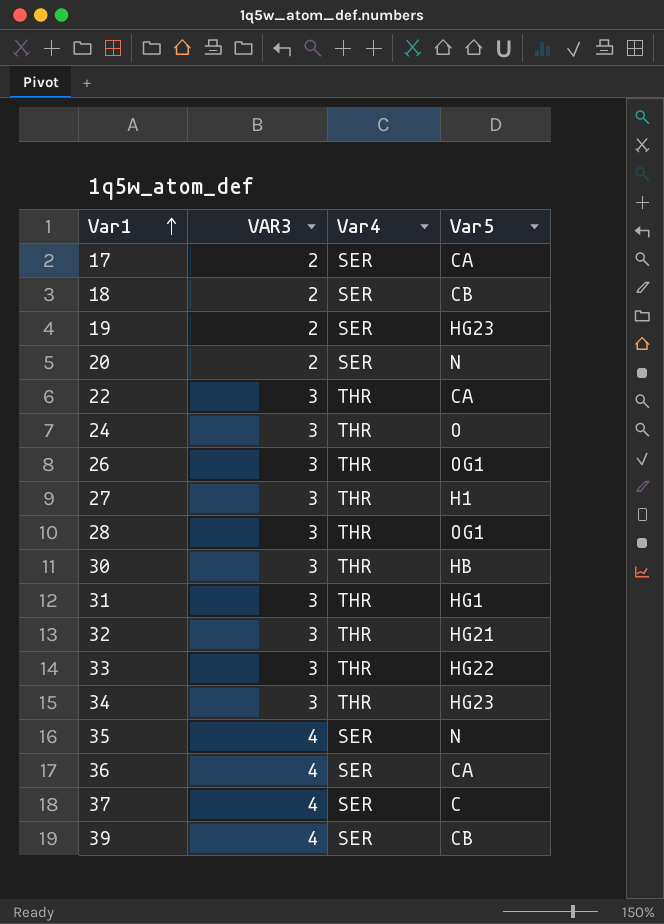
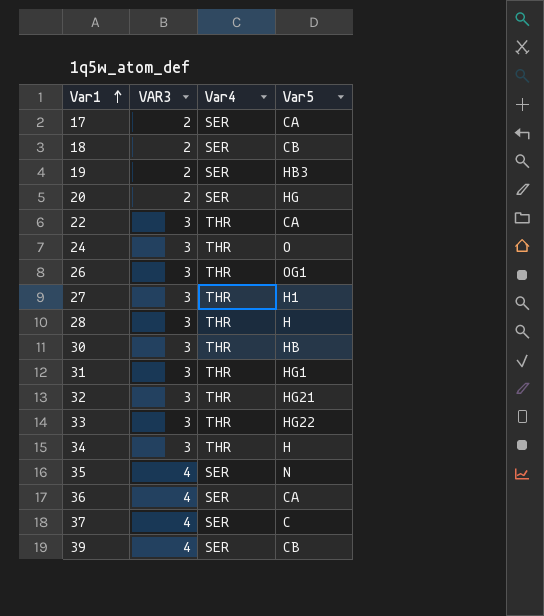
19 | Var5: HG23 -> HB3
20 | Var5: N -> HG
28 | Var5: OG1 -> H
34 | Var5: HG23 -> H

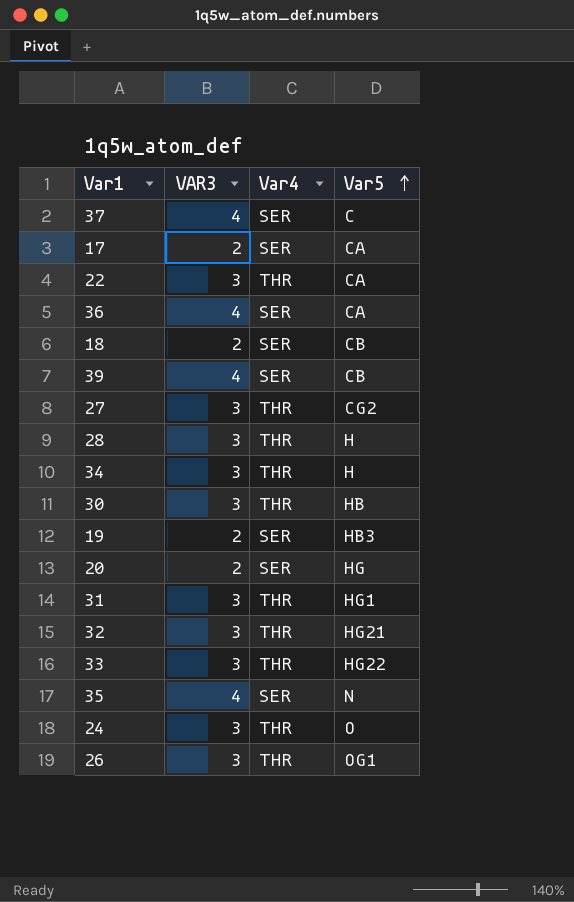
row order: Var1 ascending -> Var5 ascending
27 | Var5: H1 -> CG2

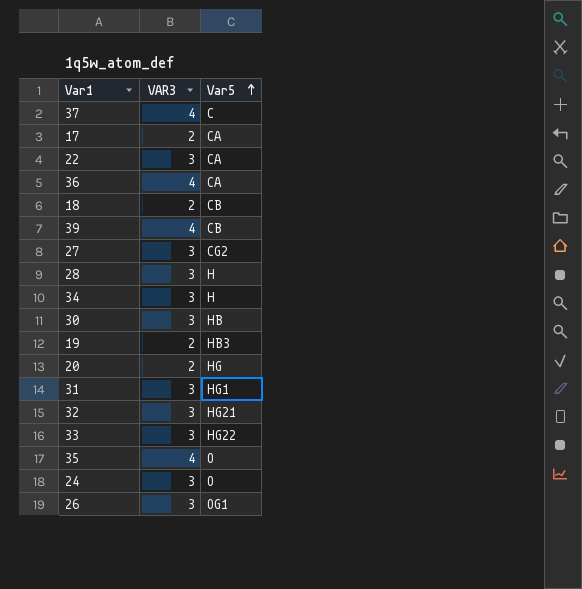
column Var4 | position: 3 -> none
35 | Var5: N -> O

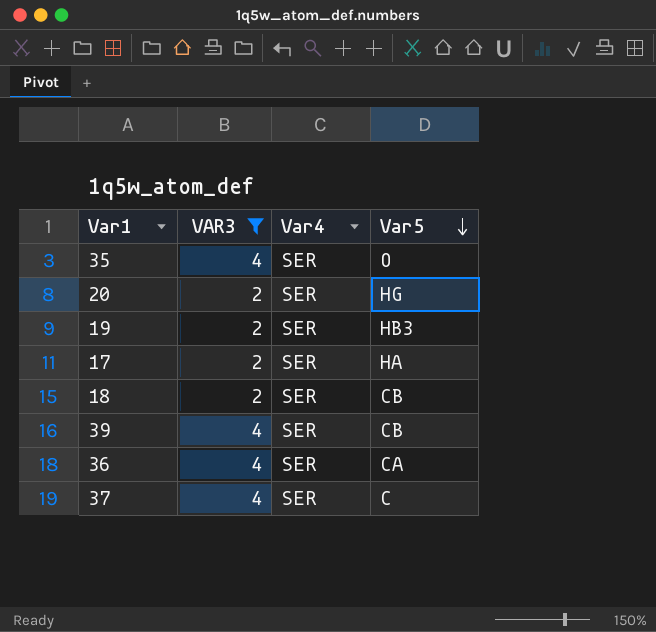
filter: none -> VAR3 != 3
row order: Var5 ascending -> Var5 descending
column Var4 | position: none -> 3
17 | Var5: CA -> HA

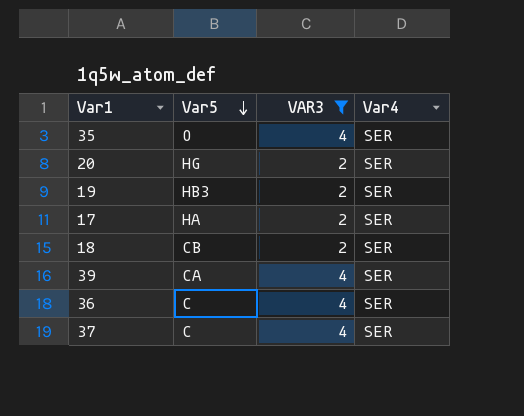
column Var5 | position: 4 -> 2
39 | Var5: CB -> CA
36 | Var5: CA -> C

